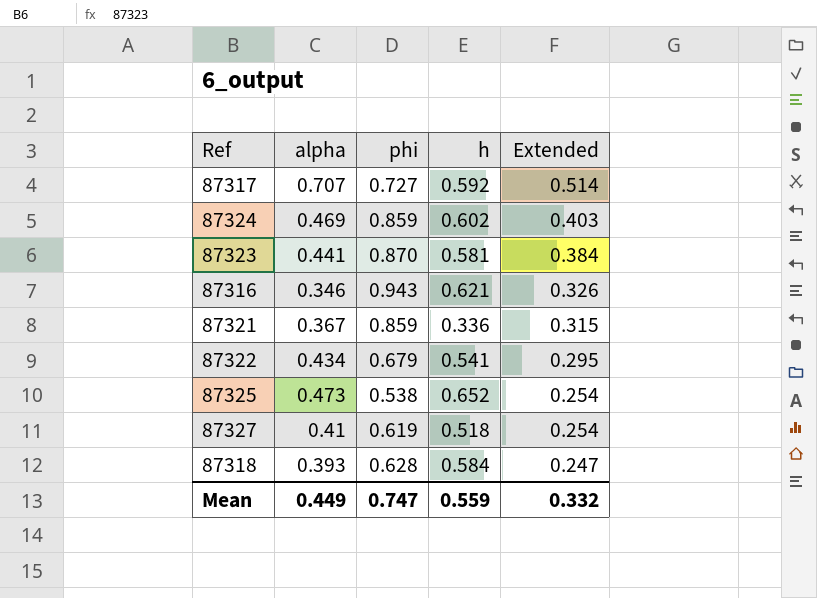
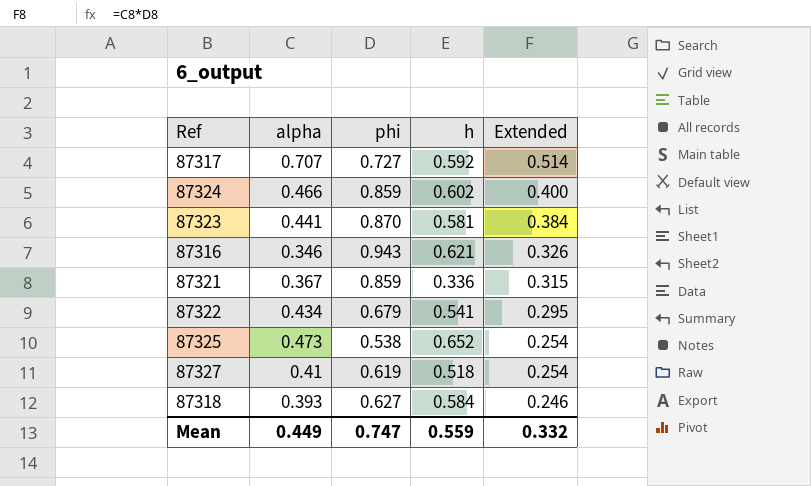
87324 | alpha: 0.469 -> 0.466
87324 | Extended: 0.403 -> 0.400
87318 | phi: 0.628 -> 0.627
87318 | Extended: 0.247 -> 0.246

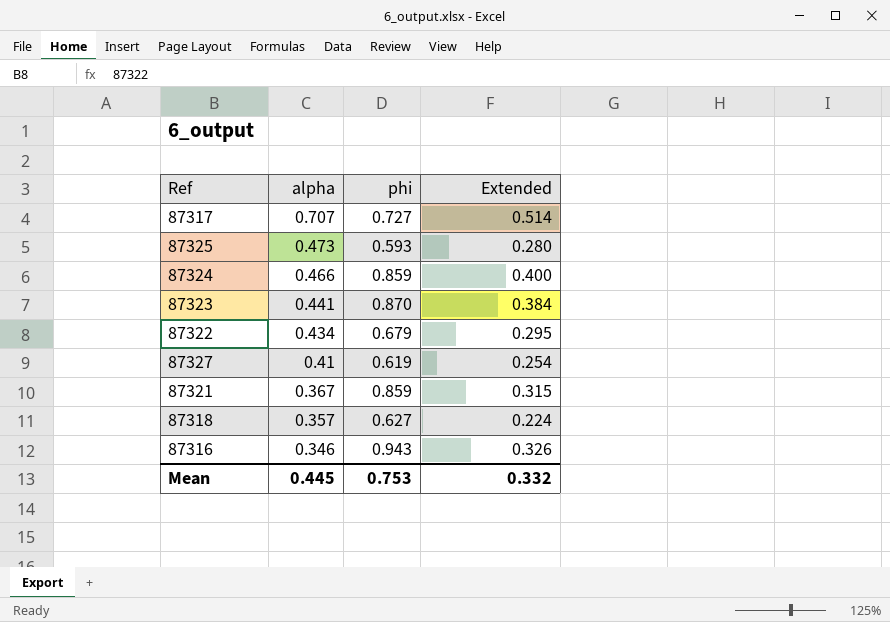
row order: Extended descending -> alpha descending
column h | position: 4 -> none
87325 | phi: 0.538 -> 0.593
87325 | Extended: 0.254 -> 0.280
87318 | alpha: 0.393 -> 0.357
87318 | Extended: 0.246 -> 0.224
Mean | alpha: 0.449 -> 0.445
Mean | phi: 0.747 -> 0.753

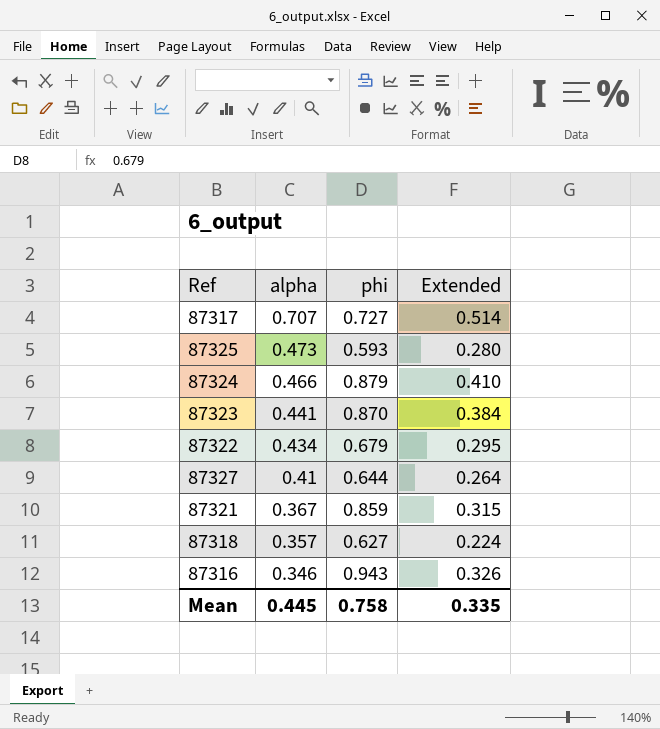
87324 | phi: 0.859 -> 0.879
87324 | Extended: 0.400 -> 0.410
87327 | phi: 0.619 -> 0.644
87327 | Extended: 0.254 -> 0.264
Mean | phi: 0.753 -> 0.758
Mean | Extended: 0.332 -> 0.335

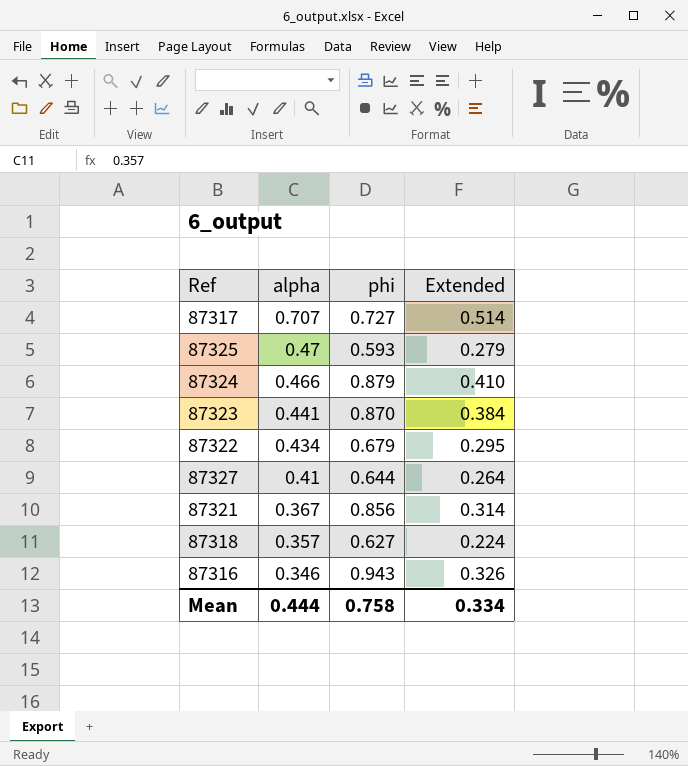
87325 | alpha: 0.473 -> 0.47
87325 | Extended: 0.280 -> 0.279
87321 | phi: 0.859 -> 0.856
87321 | Extended: 0.315 -> 0.314
Mean | alpha: 0.445 -> 0.444
Mean | Extended: 0.335 -> 0.334

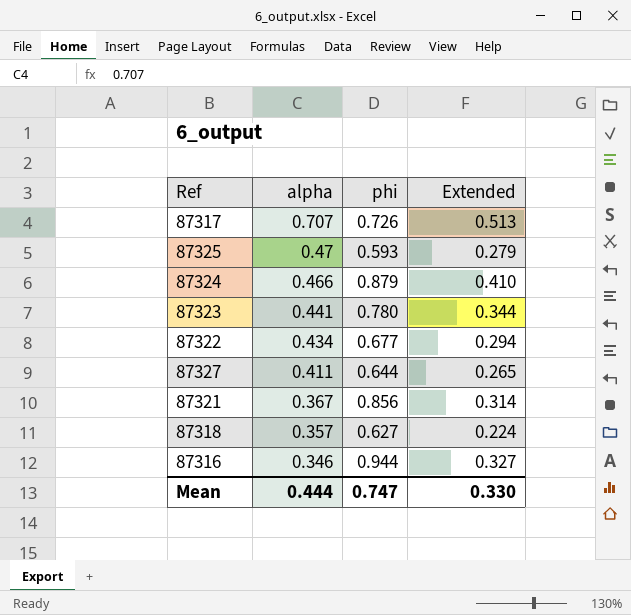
87317 | phi: 0.727 -> 0.726
87317 | Extended: 0.514 -> 0.513
87323 | phi: 0.870 -> 0.780
87323 | Extended: 0.384 -> 0.344
87322 | phi: 0.679 -> 0.677
87322 | Extended: 0.295 -> 0.294
87327 | alpha: 0.41 -> 0.411
87327 | Extended: 0.264 -> 0.265
87316 | phi: 0.943 -> 0.944
87316 | Extended: 0.326 -> 0.327
Mean | phi: 0.758 -> 0.747
Mean | Extended: 0.334 -> 0.330

